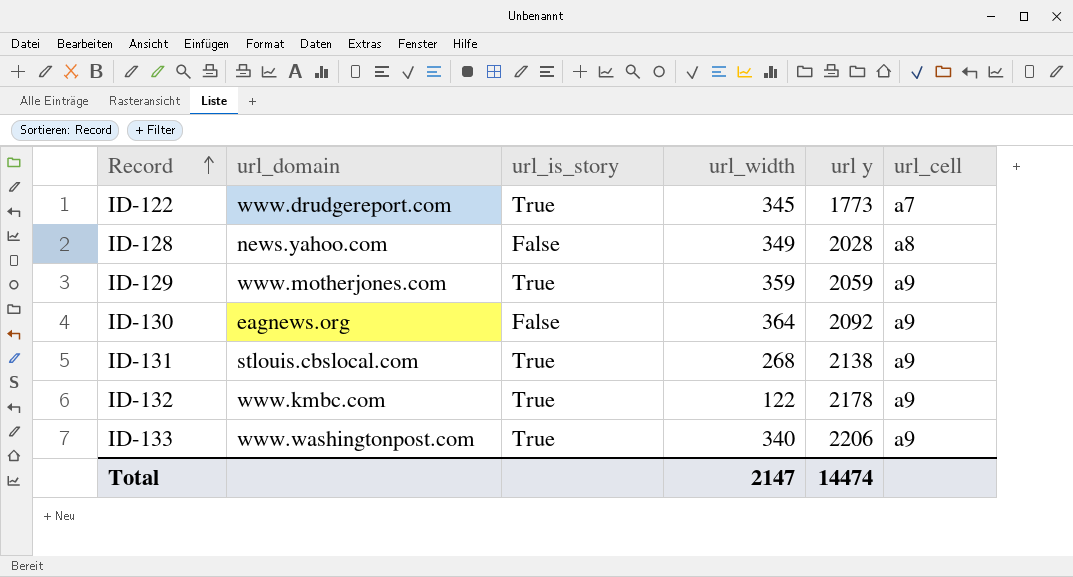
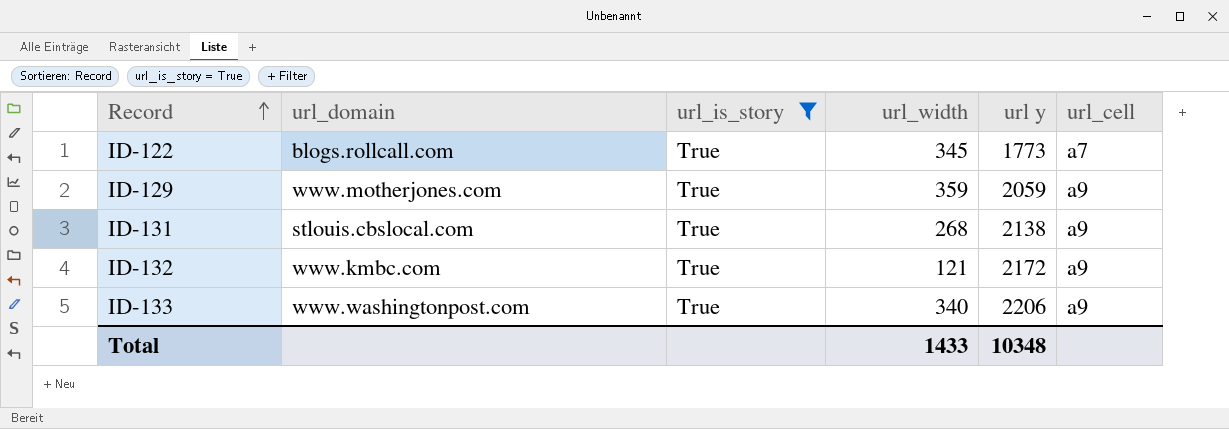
filter: none -> url_is_story = True
ID-122 | url_domain: www.drudgereport.com -> blogs.rollcall.com
ID-132 | url_width: 122 -> 121
ID-132 | url y: 2178 -> 2172
Total | url_width: 2147 -> 1433
Total | url y: 14474 -> 10348

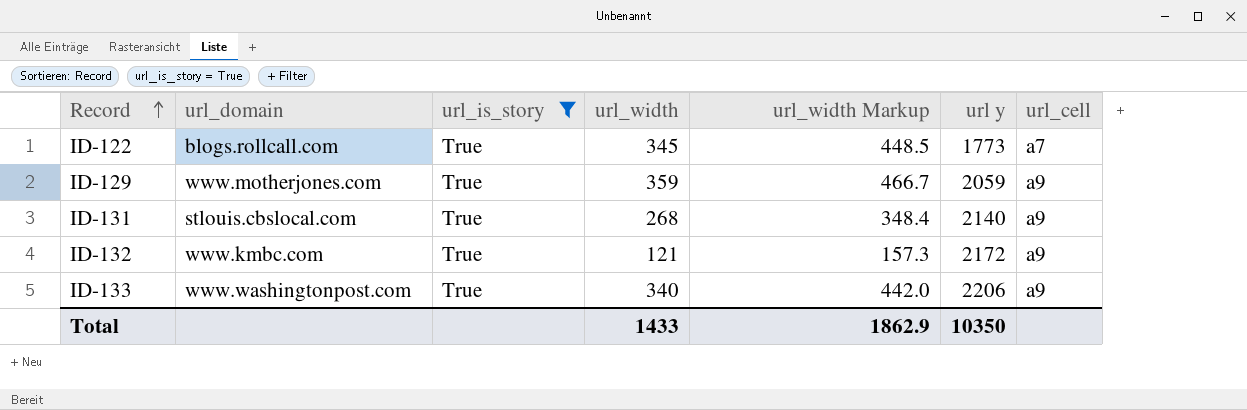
column url_width Markup | formula: none -> [url_width] * 1.3
ID-131 | url y: 2138 -> 2140
Total | url y: 10348 -> 10350

